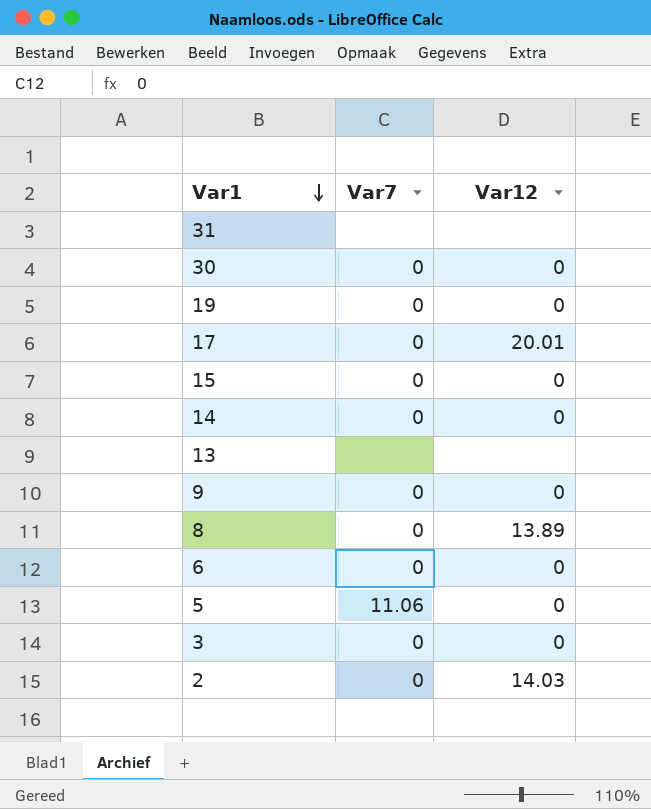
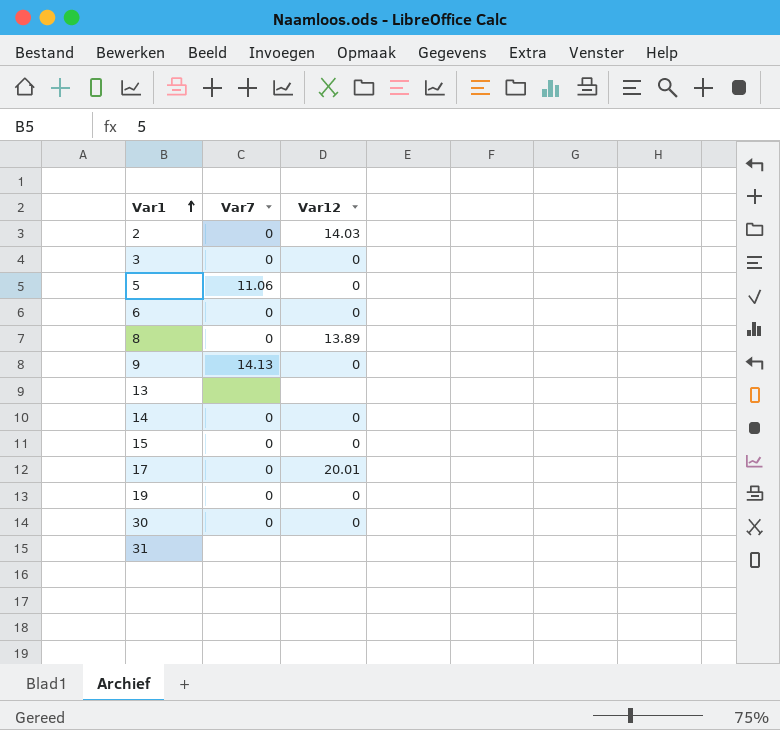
row order: Var1 descending -> Var1 ascending
9 | Var7: 0 -> 14.13

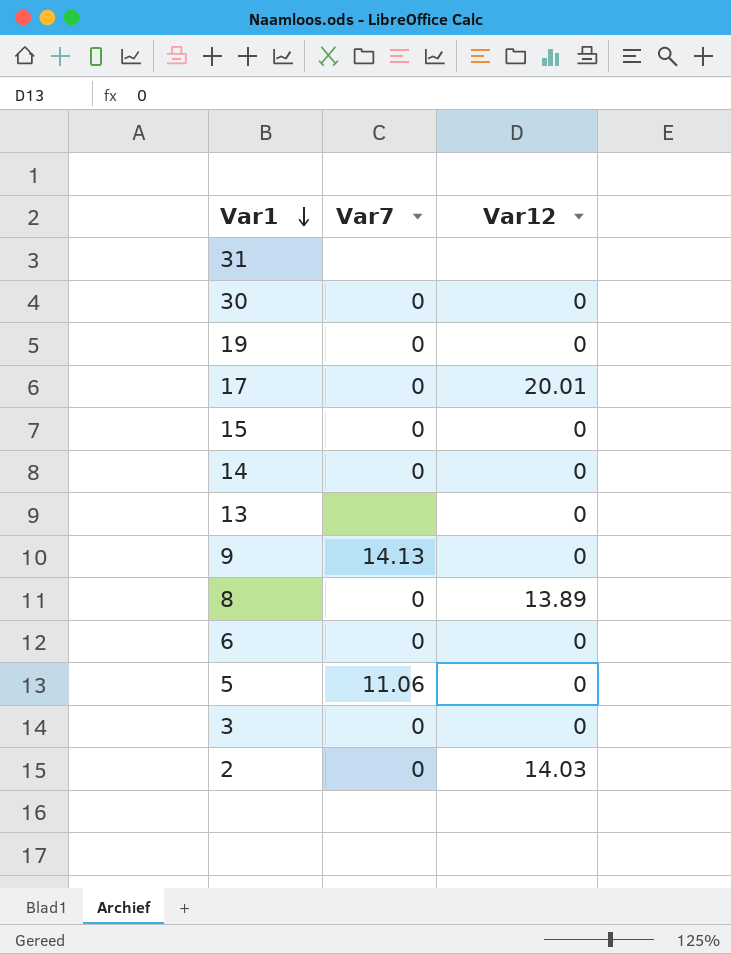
row order: Var1 ascending -> Var1 descending
13 | Var12: none -> 0

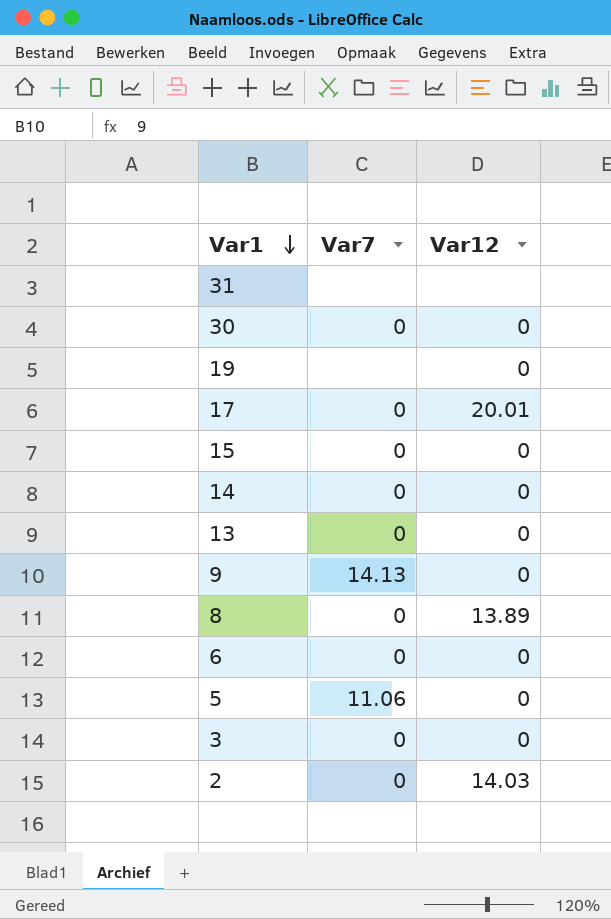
19 | Var7: 0 -> none
13 | Var7: none -> 0

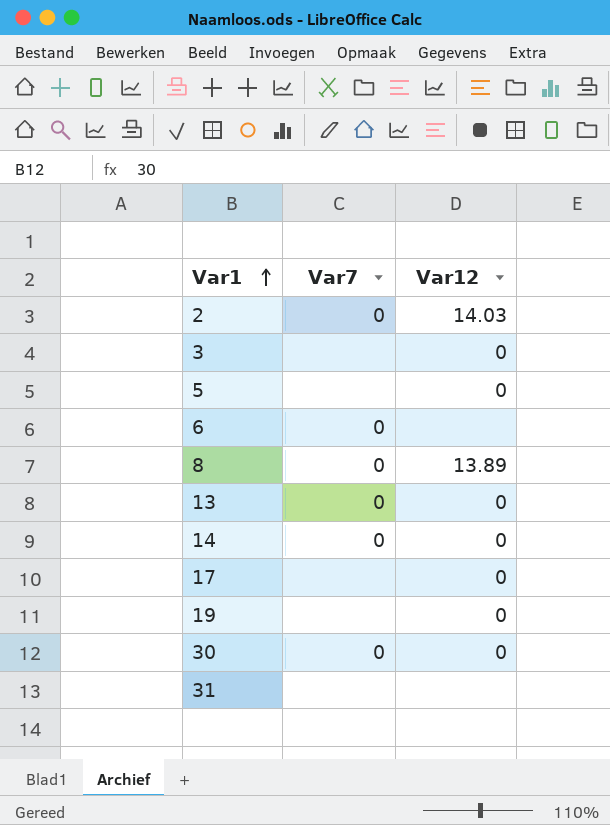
row order: Var1 descending -> Var1 ascending
row 15: 0 | 0 -> none
row 9: 14.13 | 0 -> none
3 | Var7: 0 -> none
5 | Var7: 11.06 -> none
6 | Var12: 0 -> none
17 | Var7: 0 -> none
17 | Var12: 20.01 -> 0

